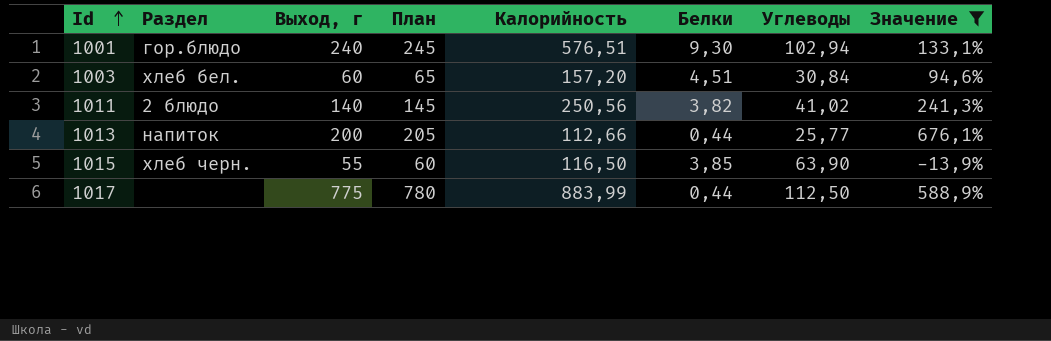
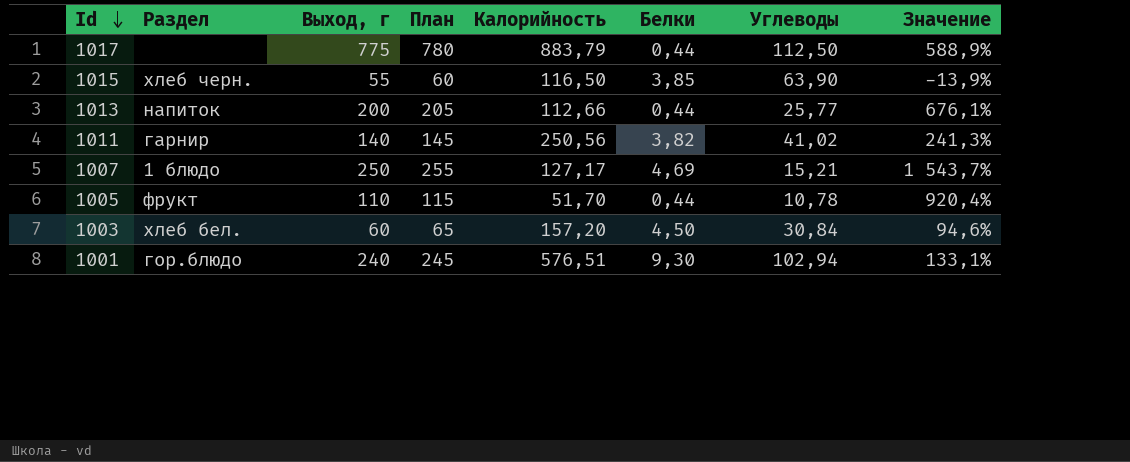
filter: Значение <= 676,1% -> none
row order: Id ascending -> Id descending
1017 | Калорийность: 883,99 -> 883,79
1011 | Раздел: 2 блюдо -> гарнир
1003 | Белки: 4,51 -> 4,50

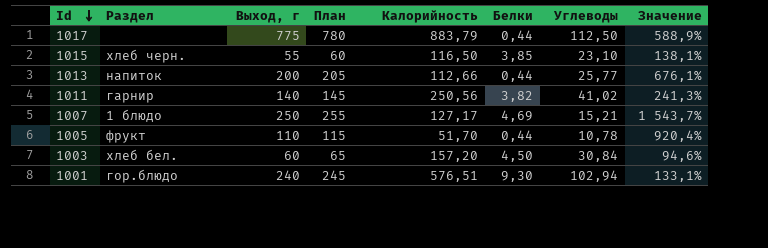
1015 | Углеводы: 63,90 -> 23,10
1015 | Значение: -13,9% -> 138,1%

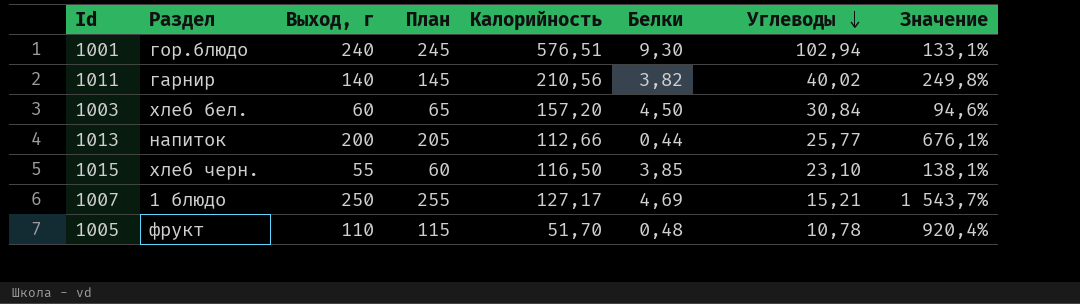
row order: Id descending -> Углеводы descending
row 1017: none | 775 | 780 | 883,79 | 0,44 | 112,50 | 588,9% -> none
1011 | Калорийность: 250,56 -> 210,56
1011 | Углеводы: 41,02 -> 40,02
1011 | Значение: 241,3% -> 249,8%
1005 | Белки: 0,44 -> 0,48

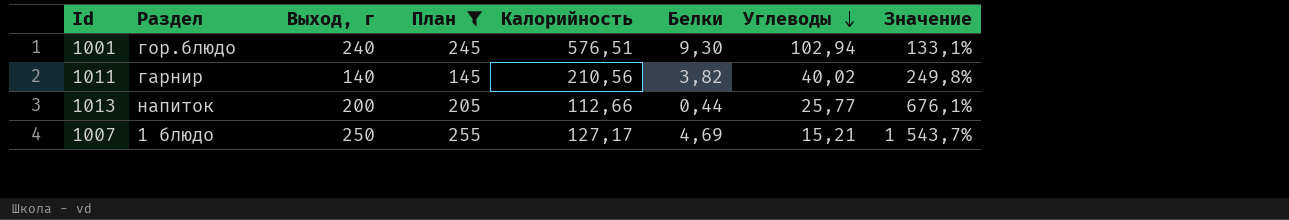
filter: none -> План >= 145

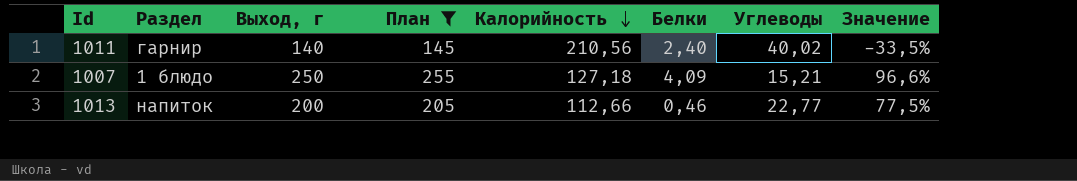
row order: Углеводы descending -> Калорийность descending
column Значение | formula: ([Выход, г] - [Углеводы]) / [Углеводы] -> ([Выход, г] - [Калорийность]) / [Калорийность]
row 1001: гор.блюдо | 240 | 245 | 576,51 | 9,30 | 102,94 | 133,1% -> none
1011 | Белки: 3,82 -> 2,40
1007 | Калорийность: 127,17 -> 127,18
1007 | Белки: 4,69 -> 4,09
1013 | Белки: 0,44 -> 0,46
1013 | Углеводы: 25,77 -> 22,77

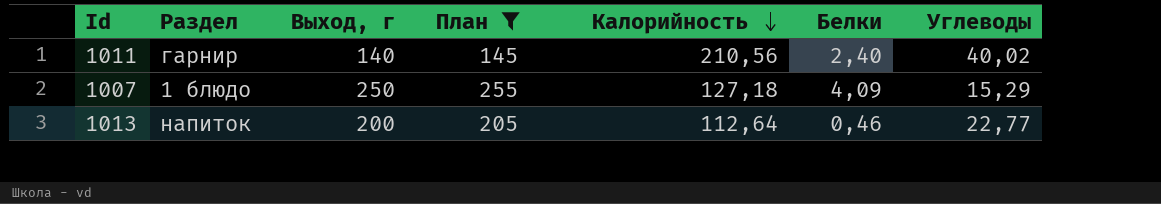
column Значение | formula: ([Выход, г] - [Калорийность]) / [Калорийность] -> none
1007 | Углеводы: 15,21 -> 15,29
1013 | Калорийность: 112,66 -> 112,64

